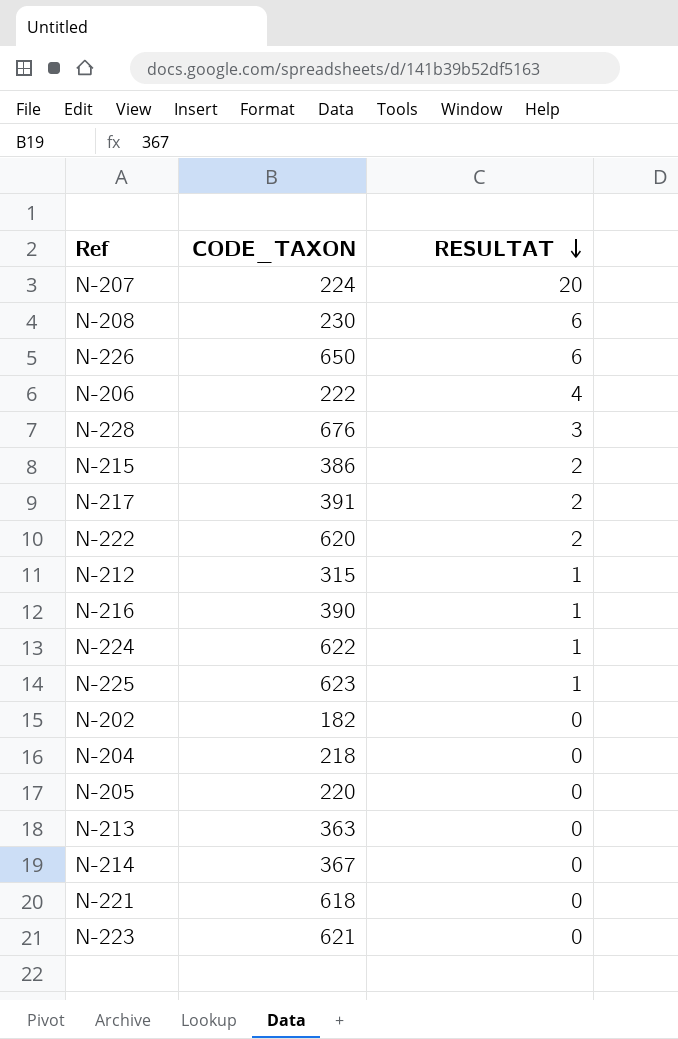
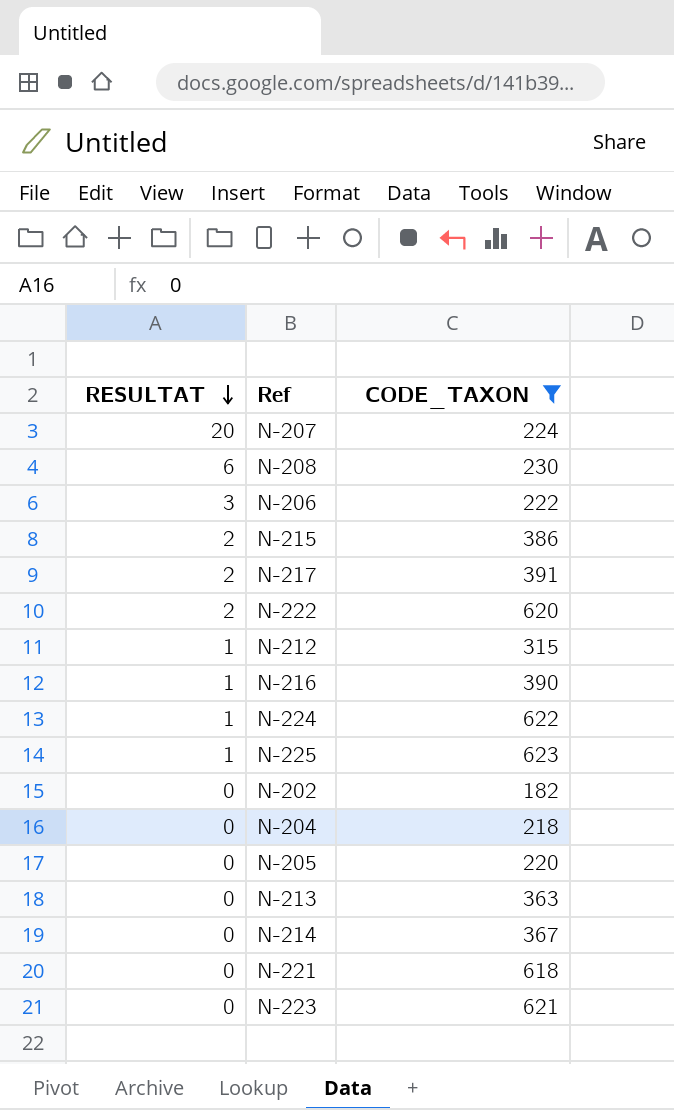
filter: none -> CODE_TAXON <= 623
column RESULTAT | position: 3 -> 1
N-206 | RESULTAT: 4 -> 3

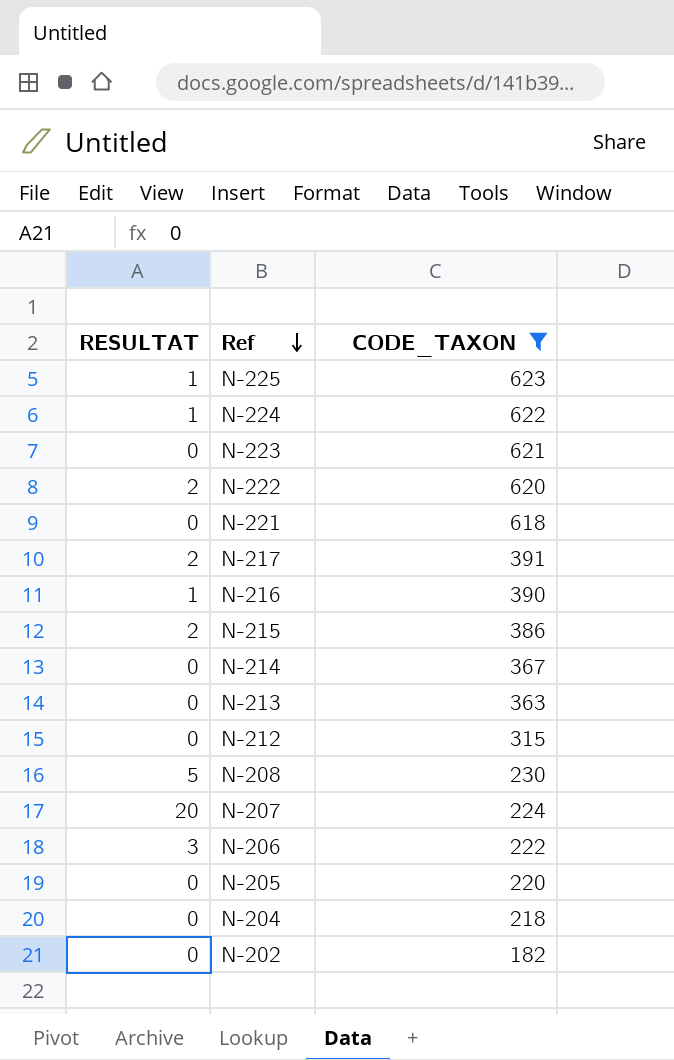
row order: RESULTAT descending -> Ref descending
N-212 | RESULTAT: 1 -> 0
N-208 | RESULTAT: 6 -> 5

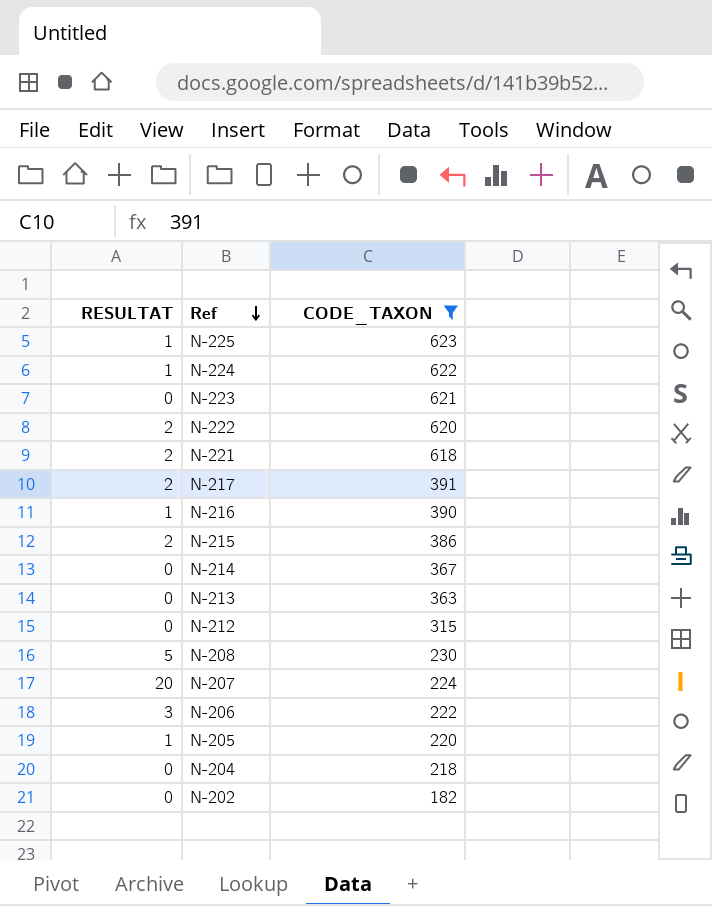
N-221 | RESULTAT: 0 -> 2
N-205 | RESULTAT: 0 -> 1

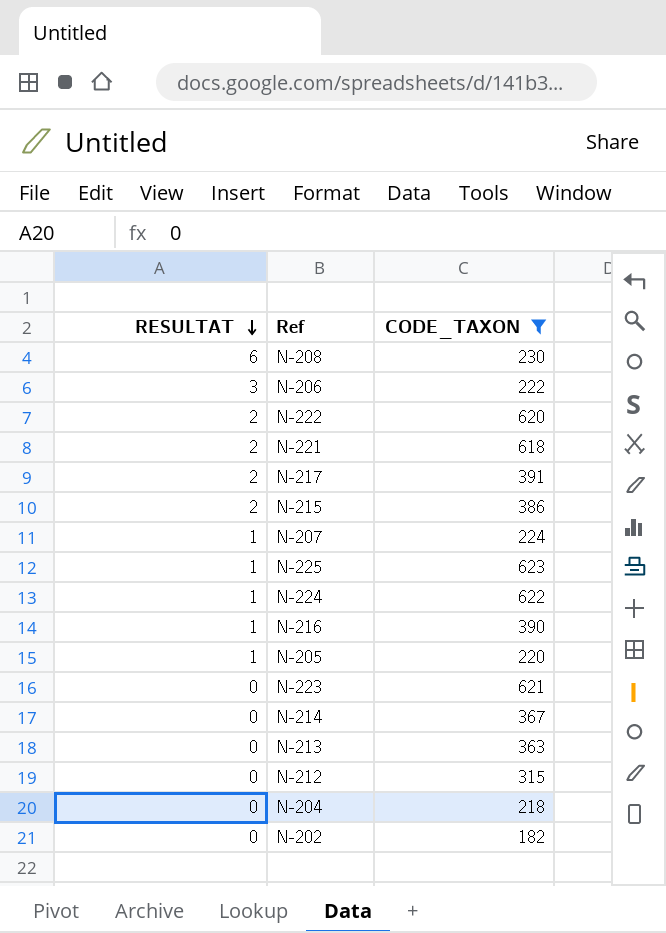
row order: Ref descending -> RESULTAT descending
N-208 | RESULTAT: 5 -> 6
N-207 | RESULTAT: 20 -> 1

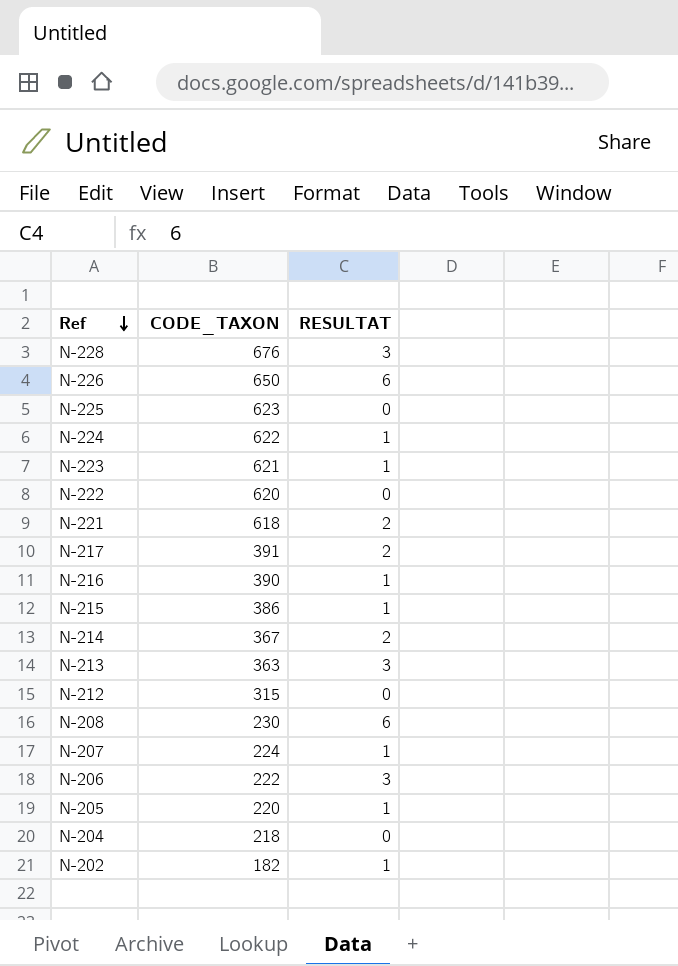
filter: CODE_TAXON <= 623 -> none
row order: RESULTAT descending -> Ref descending
column RESULTAT | position: 1 -> 3
N-225 | RESULTAT: 1 -> 0
N-223 | RESULTAT: 0 -> 1
N-222 | RESULTAT: 2 -> 0
N-215 | RESULTAT: 2 -> 1
N-214 | RESULTAT: 0 -> 2
N-213 | RESULTAT: 0 -> 3
N-202 | RESULTAT: 0 -> 1

